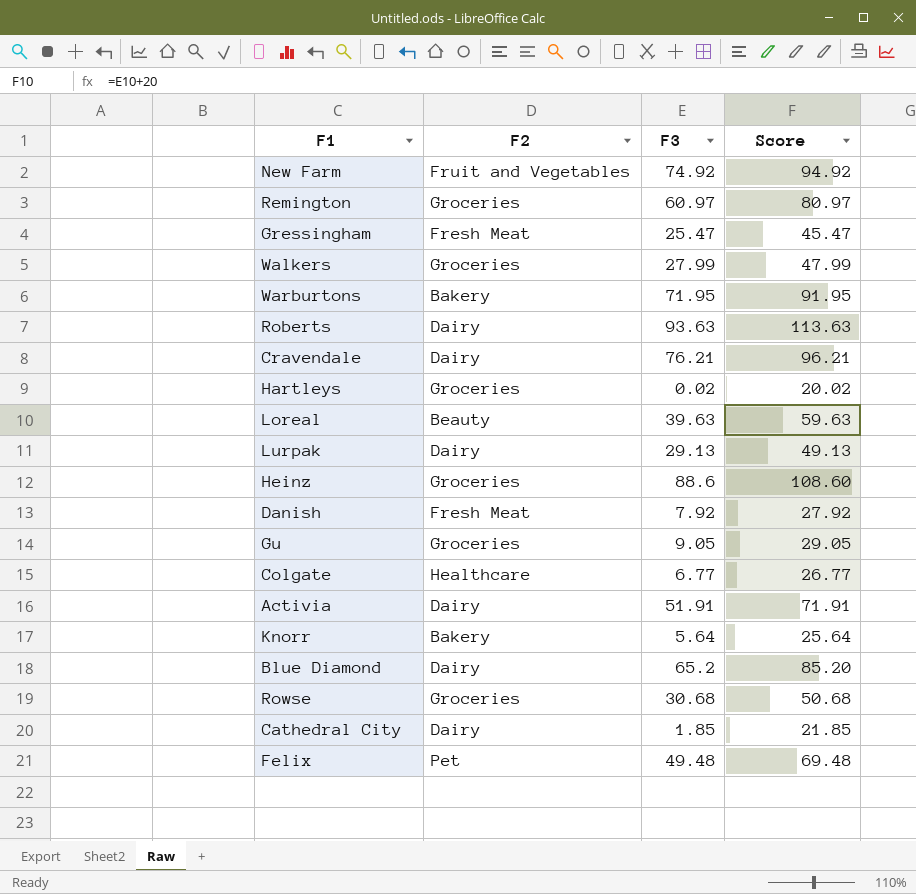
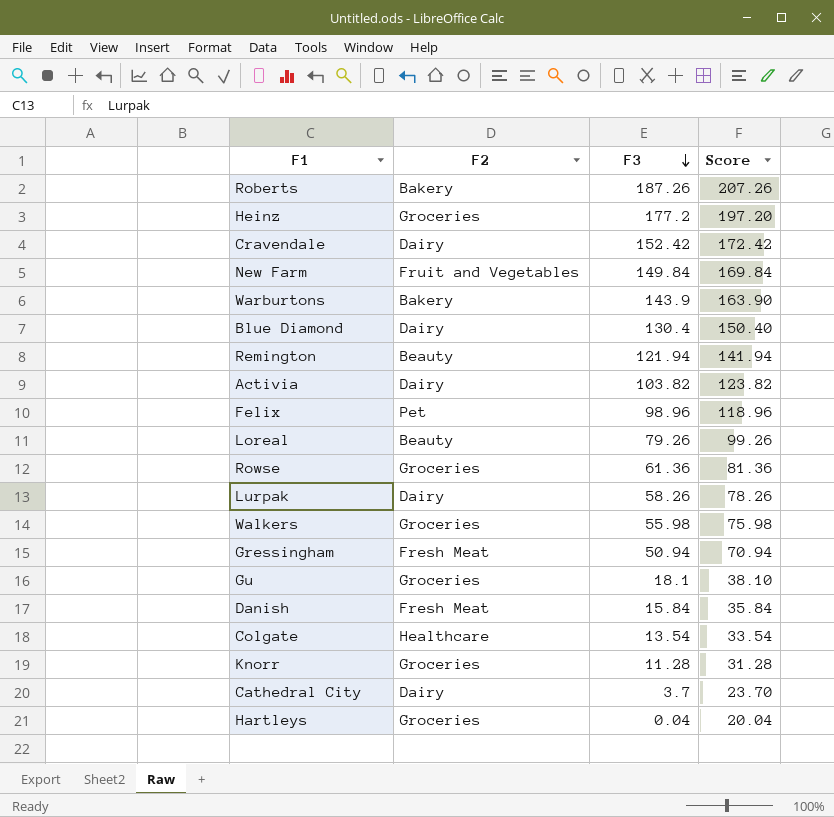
row order: none -> F3 descending
Roberts | F2: Dairy -> Bakery
Roberts | F3: 93.63 -> 187.26
Roberts | Score: 113.63 -> 207.26
Heinz | F3: 88.6 -> 177.2
Heinz | Score: 108.60 -> 197.20
Cravendale | F3: 76.21 -> 152.42
Cravendale | Score: 96.21 -> 172.42
New Farm | F3: 74.92 -> 149.84
New Farm | Score: 94.92 -> 169.84
Warburtons | F3: 71.95 -> 143.9
Warburtons | Score: 91.95 -> 163.90
Blue Diamond | F3: 65.2 -> 130.4
Blue Diamond | Score: 85.20 -> 150.40
Remington | F2: Groceries -> Beauty
Remington | F3: 60.97 -> 121.94
Remington | Score: 80.97 -> 141.94
Activia | F3: 51.91 -> 103.82
Activia | Score: 71.91 -> 123.82
Felix | F3: 49.48 -> 98.96
Felix | Score: 69.48 -> 118.96
Loreal | F3: 39.63 -> 79.26
Loreal | Score: 59.63 -> 99.26
Rowse | F3: 30.68 -> 61.36
Rowse | Score: 50.68 -> 81.36
Lurpak | F3: 29.13 -> 58.26
Lurpak | Score: 49.13 -> 78.26
Walkers | F3: 27.99 -> 55.98
Walkers | Score: 47.99 -> 75.98
Gressingham | F3: 25.47 -> 50.94
Gressingham | Score: 45.47 -> 70.94
Gu | F3: 9.05 -> 18.1
Gu | Score: 29.05 -> 38.10
Danish | F3: 7.92 -> 15.84
Danish | Score: 27.92 -> 35.84
Colgate | F3: 6.77 -> 13.54
Colgate | Score: 26.77 -> 33.54
Knorr | F2: Bakery -> Groceries
Knorr | F3: 5.64 -> 11.28
Knorr | Score: 25.64 -> 31.28
Cathedral City | F3: 1.85 -> 3.7
Cathedral City | Score: 21.85 -> 23.70
Hartleys | F3: 0.02 -> 0.04
Hartleys | Score: 20.02 -> 20.04

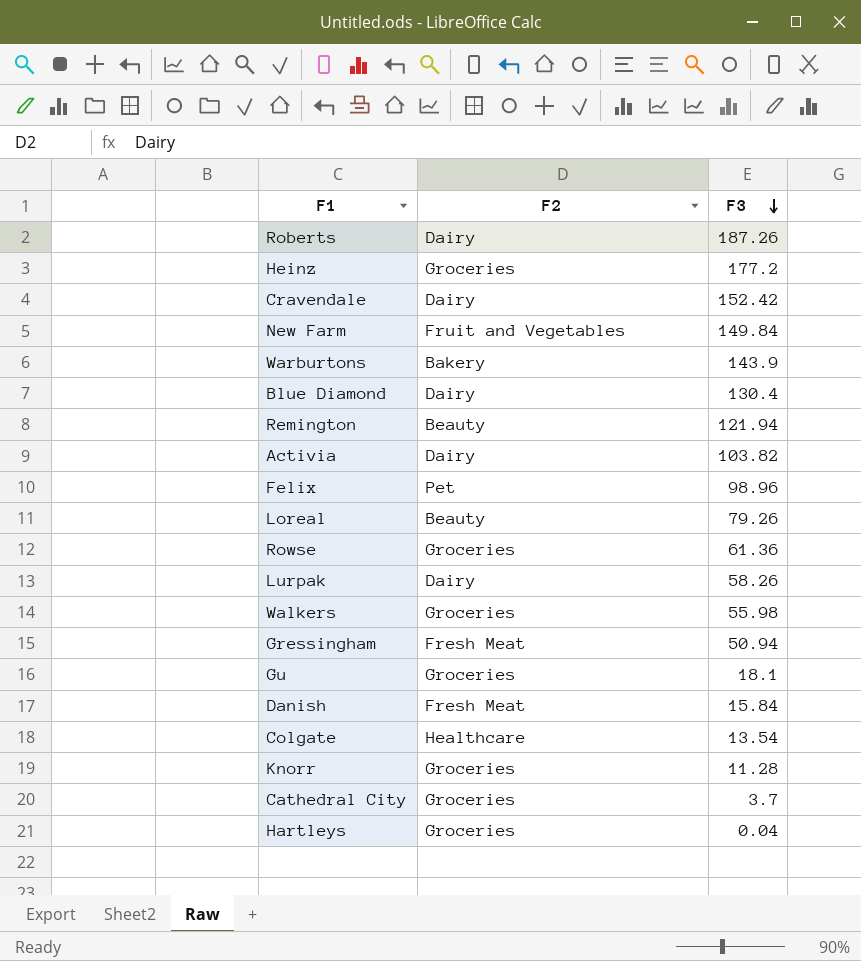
column Score | formula: [F3] + 20 -> none
Roberts | F2: Bakery -> Dairy
Cathedral City | F2: Dairy -> Groceries

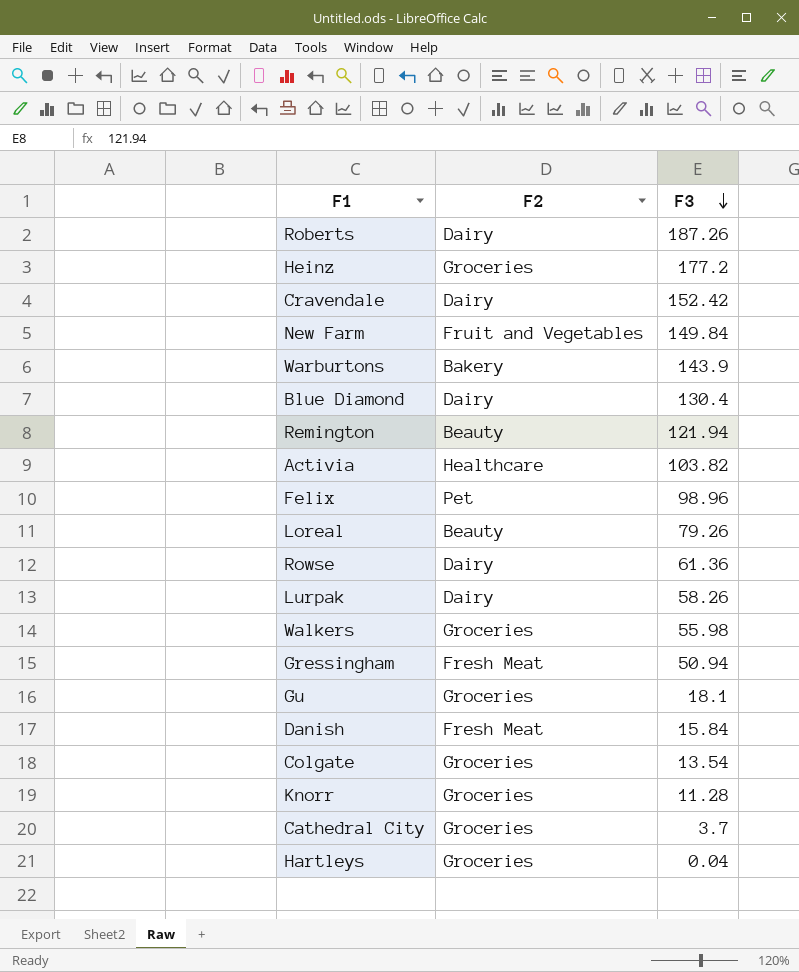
Activia | F2: Dairy -> Healthcare
Rowse | F2: Groceries -> Dairy
Colgate | F2: Healthcare -> Groceries

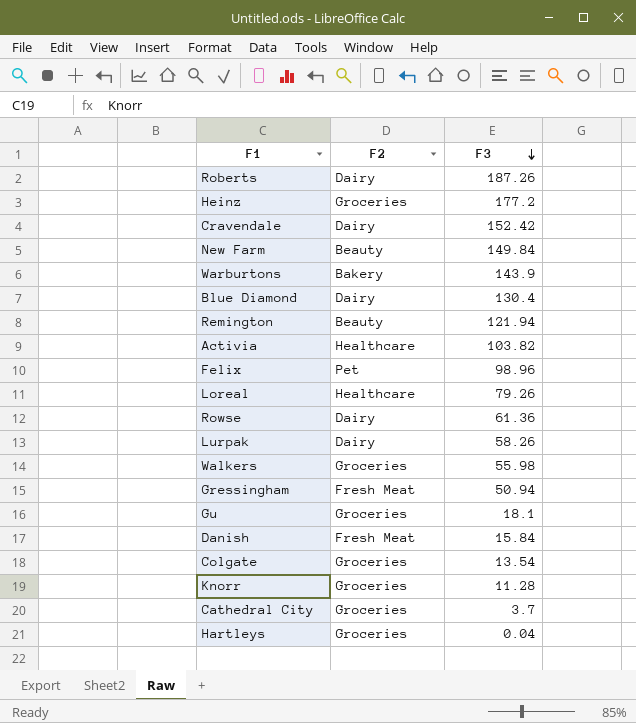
New Farm | F2: Fruit and Vegetables -> Beauty
Loreal | F2: Beauty -> Healthcare

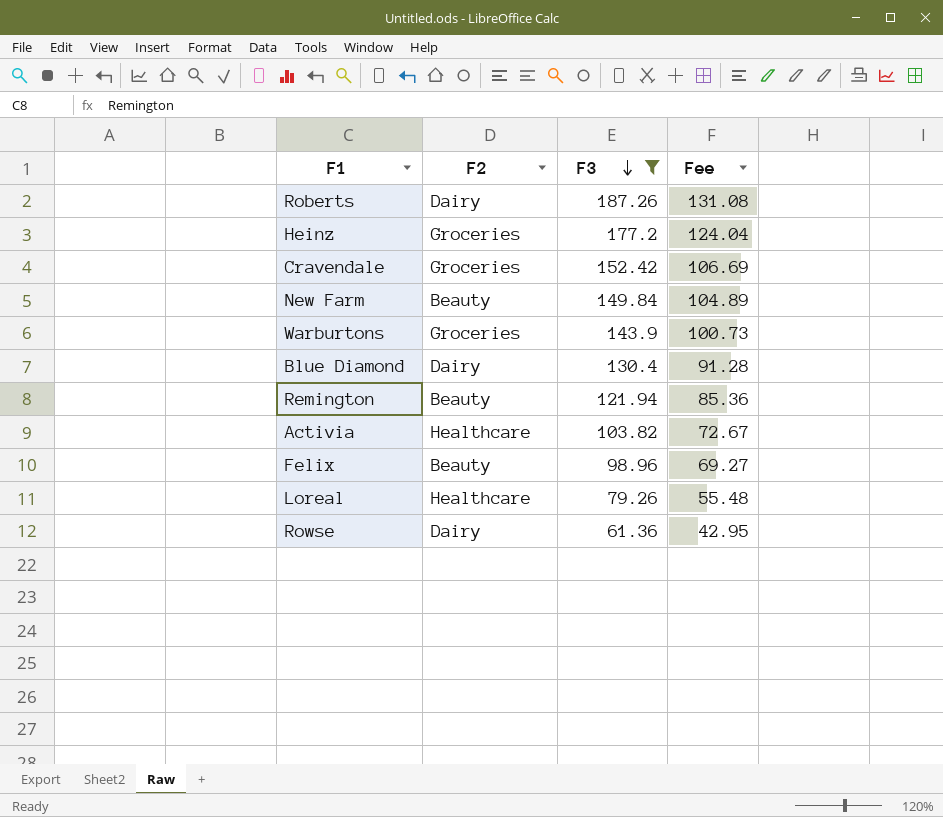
filter: none -> F3 >= 61.36
column Fee | formula: none -> [F3] * 0.7
Cravendale | F2: Dairy -> Groceries
Warburtons | F2: Bakery -> Groceries
Felix | F2: Pet -> Beauty

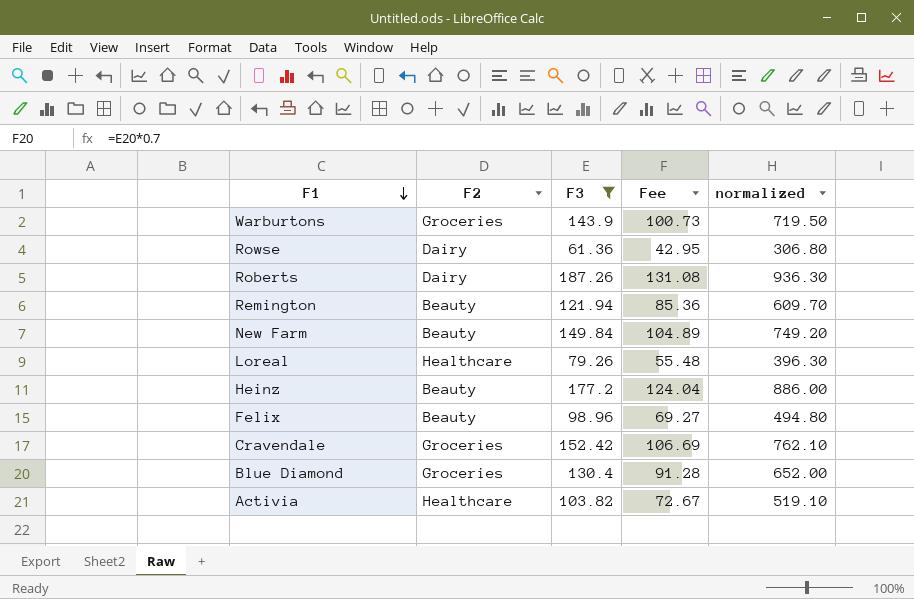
row order: F3 descending -> F1 descending
column normalized | formula: none -> [F3] * 5
Heinz | F2: Groceries -> Beauty
Blue Diamond | F2: Dairy -> Groceries

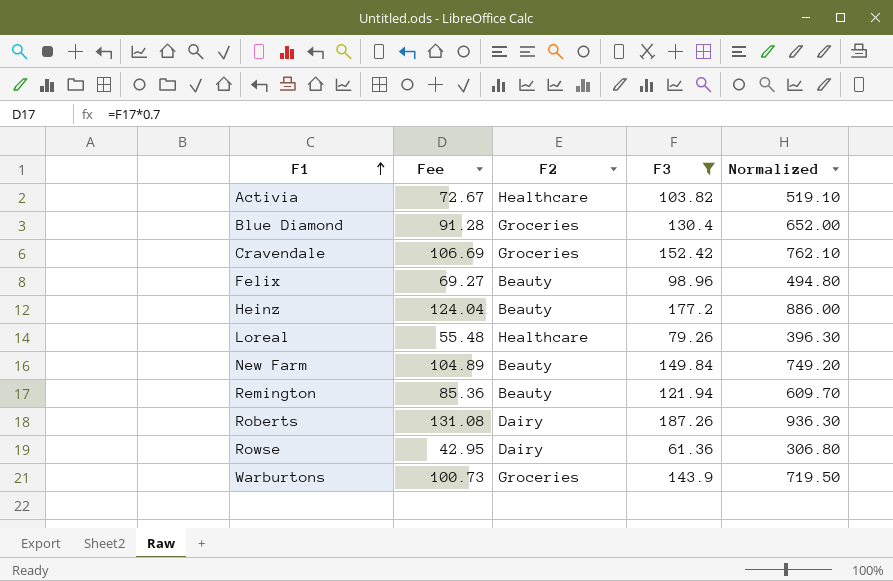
row order: F1 descending -> F1 ascending
column Fee | position: 4 -> 2
column name: normalized -> Normalized

